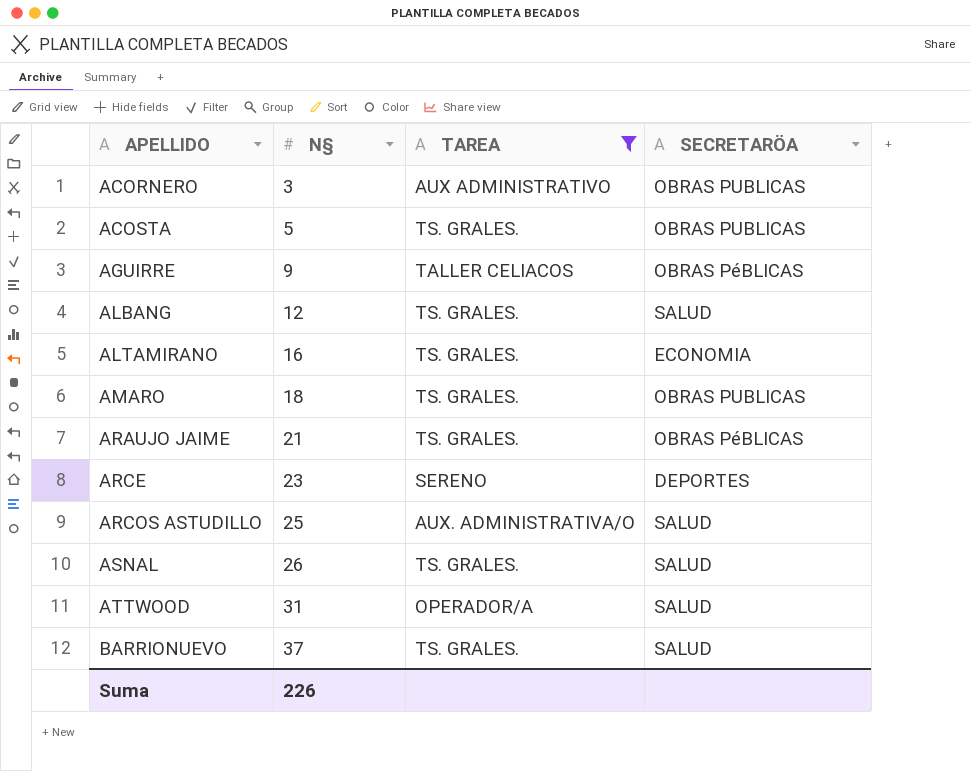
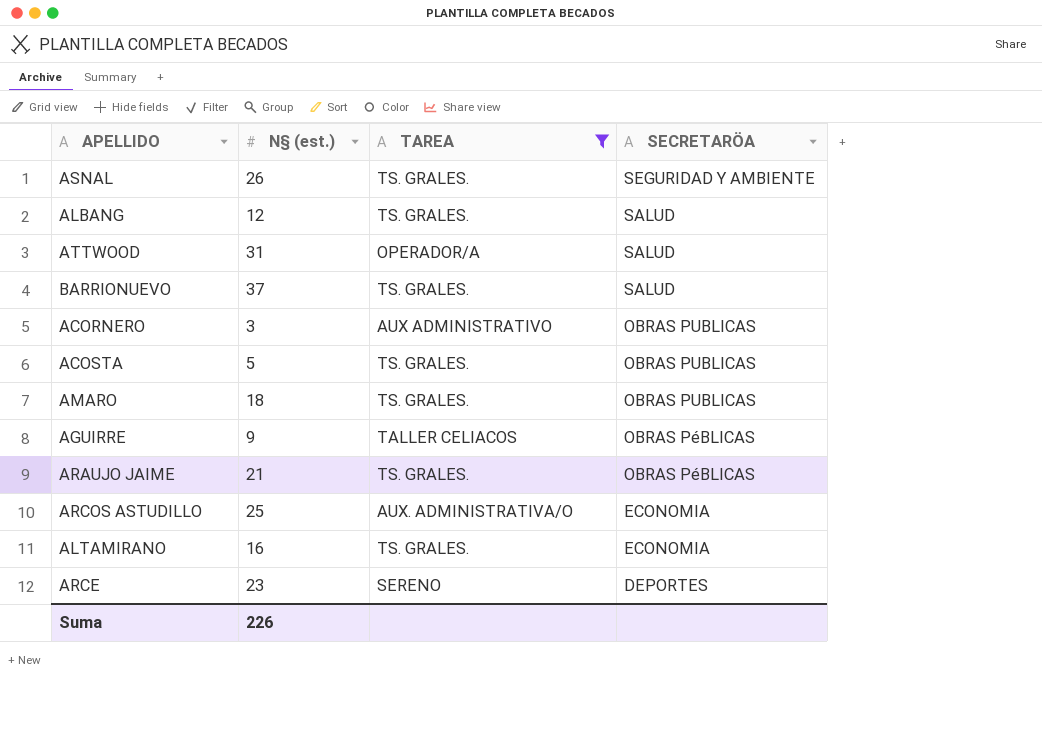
row order: APELLIDO ascending -> SECRETARÖA descending
column name: N§ -> N§ (est.)
ASNAL | SECRETARÖA: SALUD -> SEGURIDAD Y AMBIENTE
ARCOS ASTUDILLO | SECRETARÖA: SALUD -> ECONOMIA

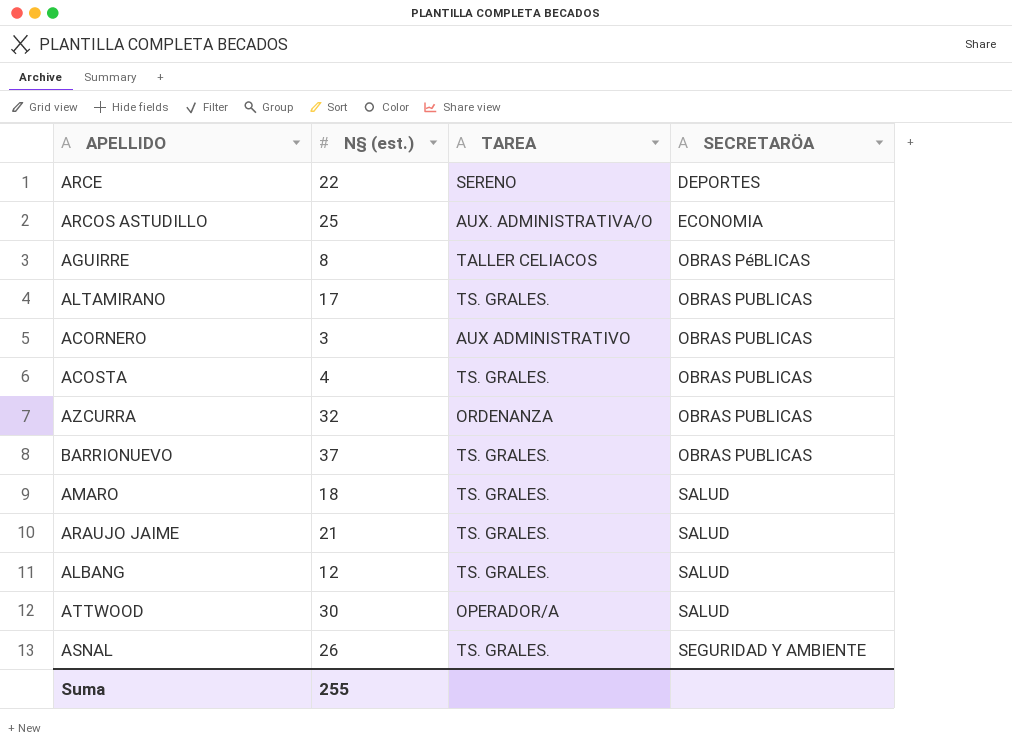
filter: TAREA != ORDENANZA -> none
row order: SECRETARÖA descending -> SECRETARÖA ascending
ARCE | N§ (est.): 23 -> 22
AGUIRRE | N§ (est.): 9 -> 8
ALTAMIRANO | N§ (est.): 16 -> 17
ALTAMIRANO | SECRETARÖA: ECONOMIA -> OBRAS PUBLICAS
ACOSTA | N§ (est.): 5 -> 4
BARRIONUEVO | SECRETARÖA: SALUD -> OBRAS PUBLICAS
AMARO | SECRETARÖA: OBRAS PUBLICAS -> SALUD
ARAUJO JAIME | SECRETARÖA: OBRAS PéBLICAS -> SALUD
ATTWOOD | N§ (est.): 31 -> 30
Suma | N§ (est.): 226 -> 255

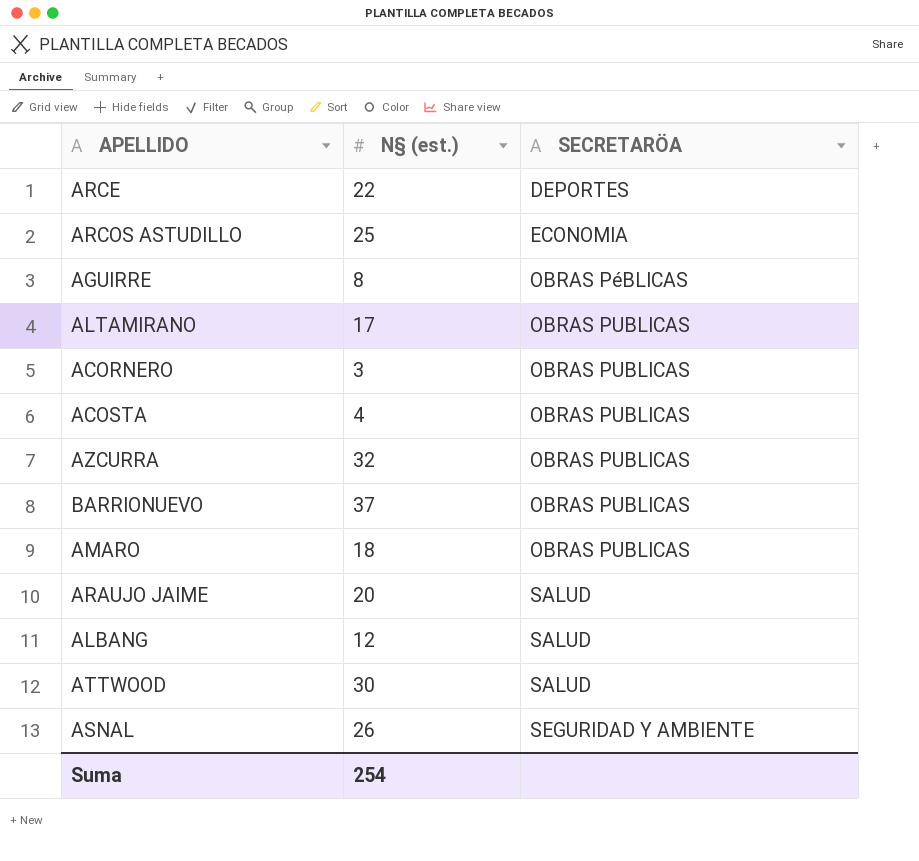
column TAREA | position: 3 -> none
AMARO | SECRETARÖA: SALUD -> OBRAS PUBLICAS
ARAUJO JAIME | N§ (est.): 21 -> 20
Suma | N§ (est.): 255 -> 254

